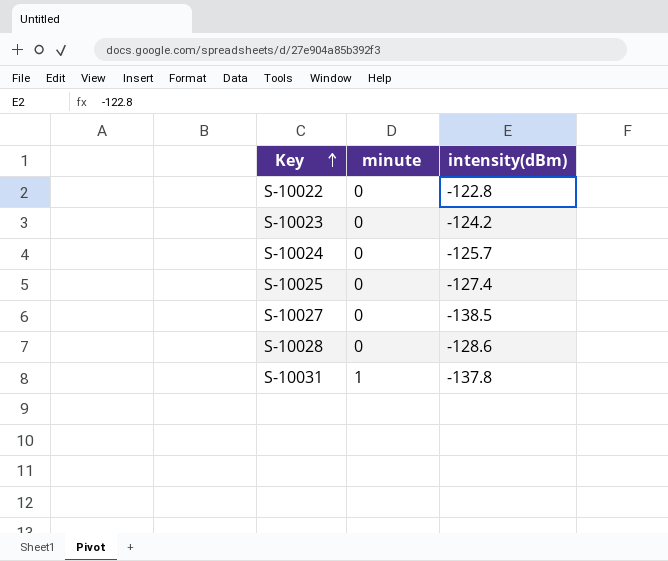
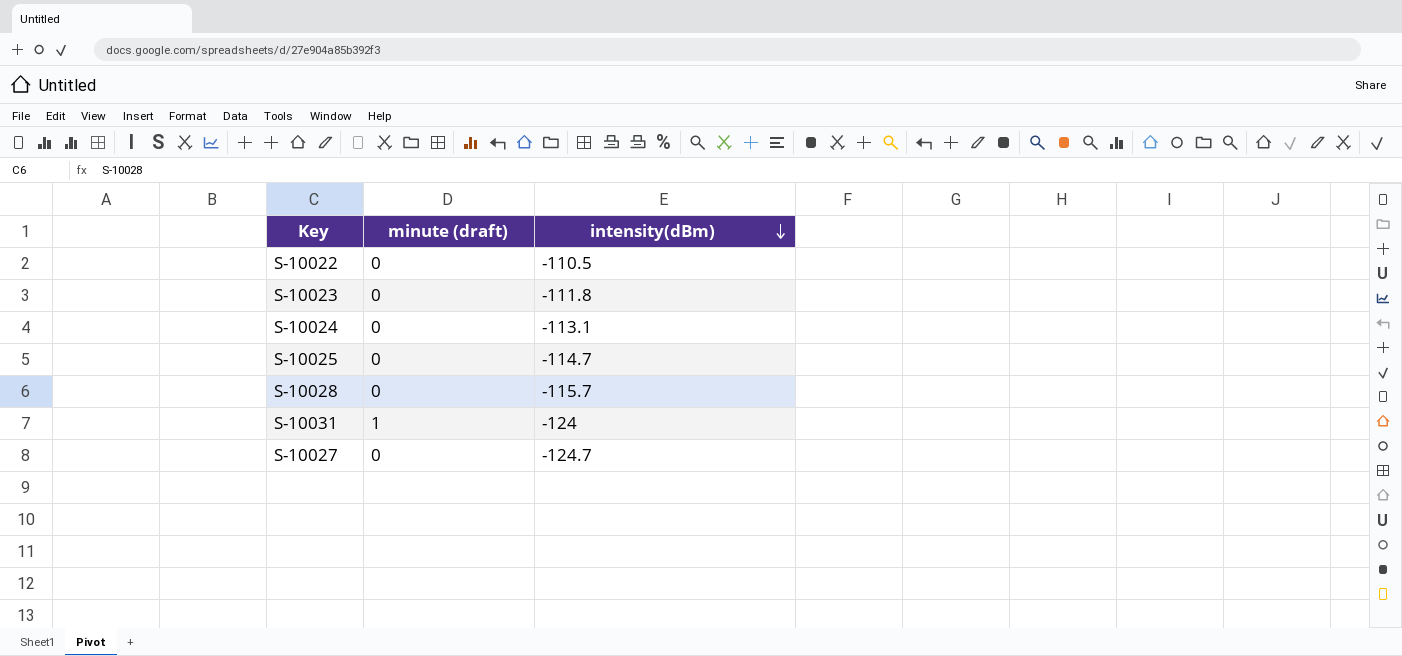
row order: Key ascending -> intensity(dBm) descending
column name: minute -> minute (draft)
S-10022 | intensity(dBm): -122.8 -> -110.5
S-10023 | intensity(dBm): -124.2 -> -111.8
S-10024 | intensity(dBm): -125.7 -> -113.1
S-10025 | intensity(dBm): -127.4 -> -114.7
S-10028 | intensity(dBm): -128.6 -> -115.7
S-10031 | intensity(dBm): -137.8 -> -124
S-10027 | intensity(dBm): -138.5 -> -124.7

